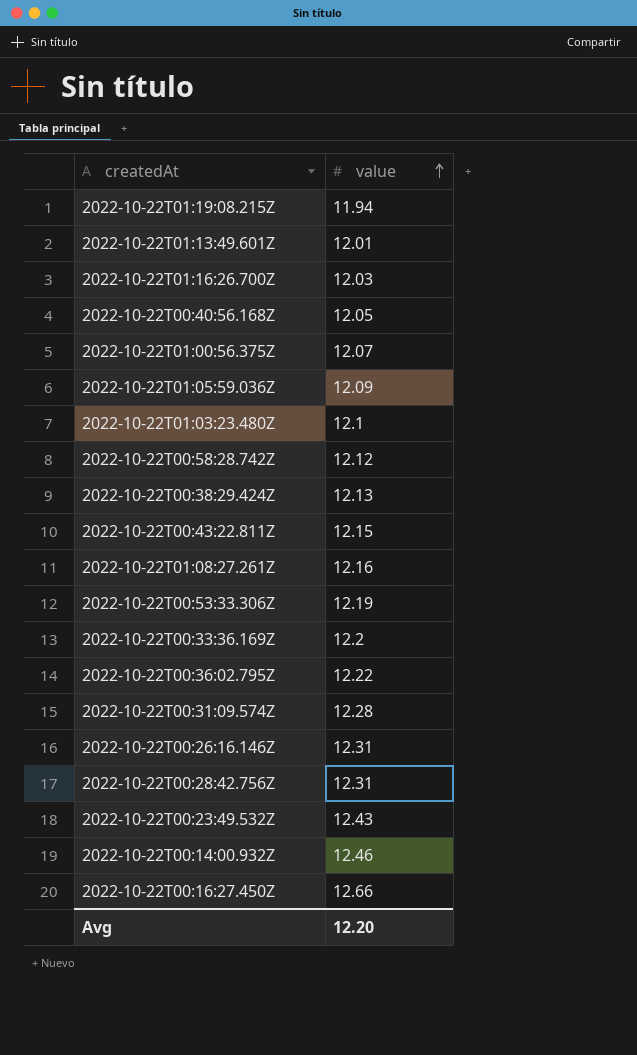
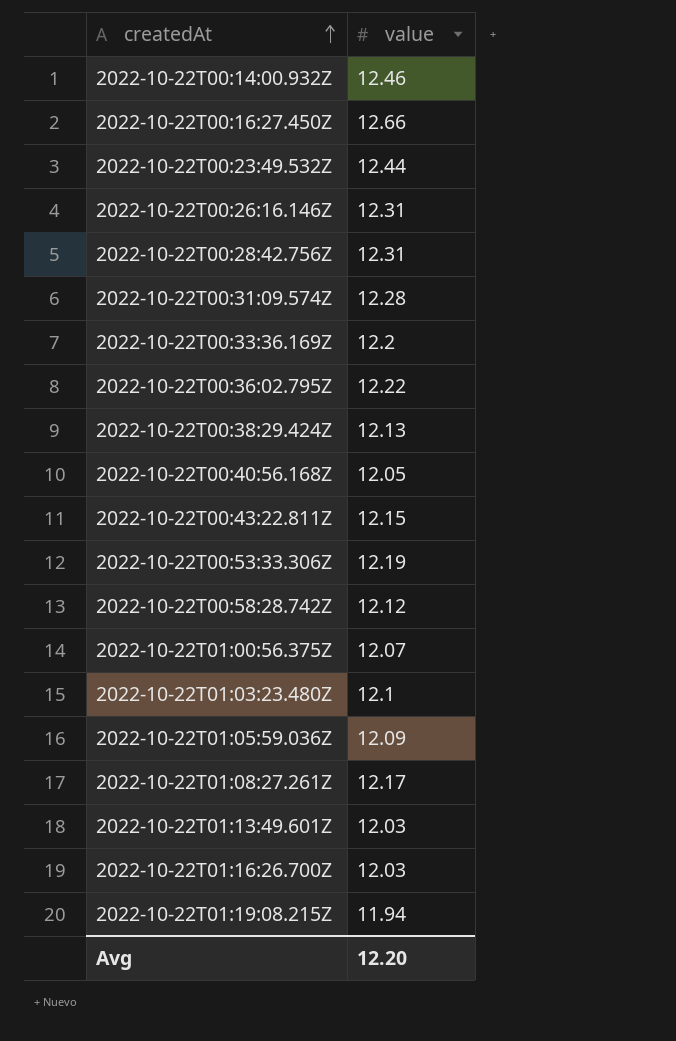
row order: value ascending -> createdAt ascending
2022-10-22T00:23:49.532Z | value: 12.43 -> 12.44
2022-10-22T01:08:27.261Z | value: 12.16 -> 12.17
2022-10-22T01:13:49.601Z | value: 12.01 -> 12.03

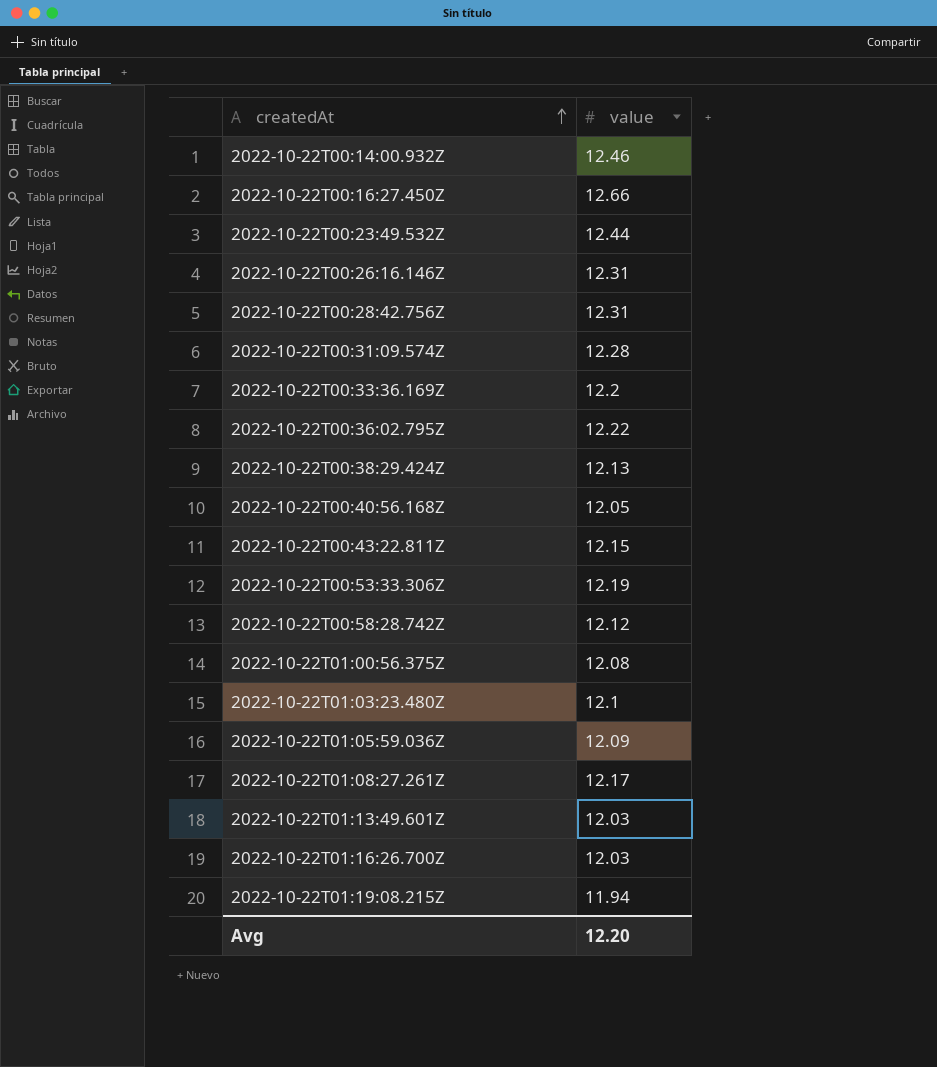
2022-10-22T01:00:56.375Z | value: 12.07 -> 12.08

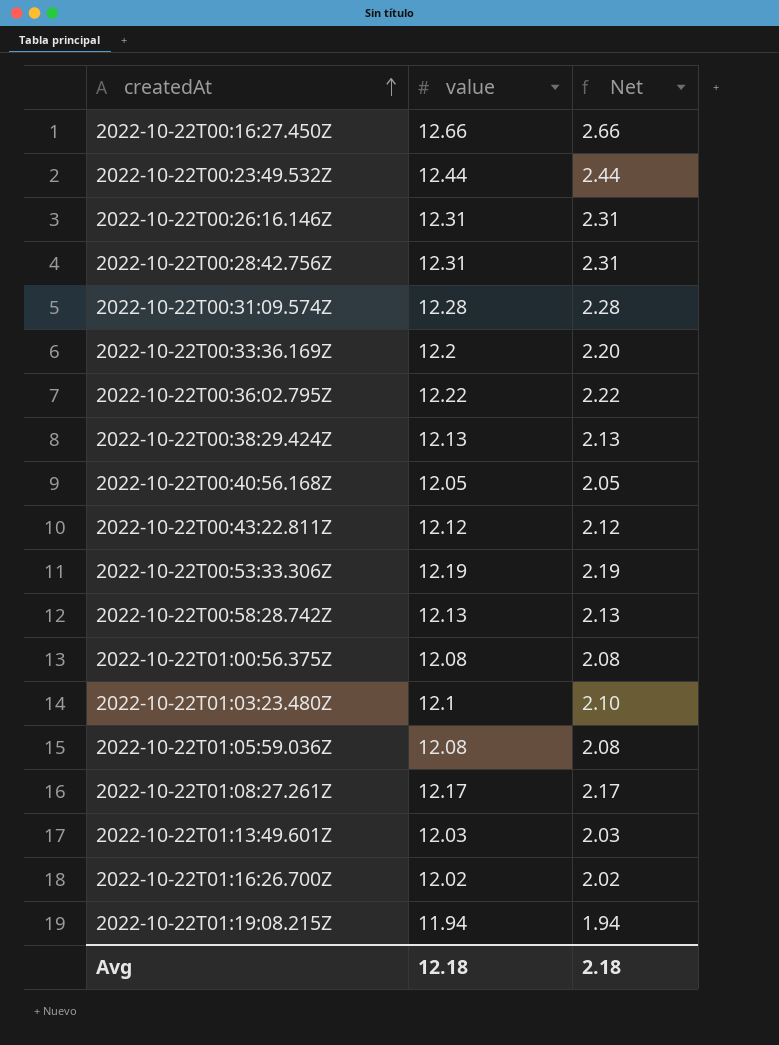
column Net | formula: none -> [value] - 10
row 2022-10-22T00:14:00.932Z: 12.46 -> none
2022-10-22T00:43:22.811Z | value: 12.15 -> 12.12
2022-10-22T00:58:28.742Z | value: 12.12 -> 12.13
2022-10-22T01:05:59.036Z | value: 12.09 -> 12.08
2022-10-22T01:16:26.700Z | value: 12.03 -> 12.02
Avg | value: 12.20 -> 12.18

